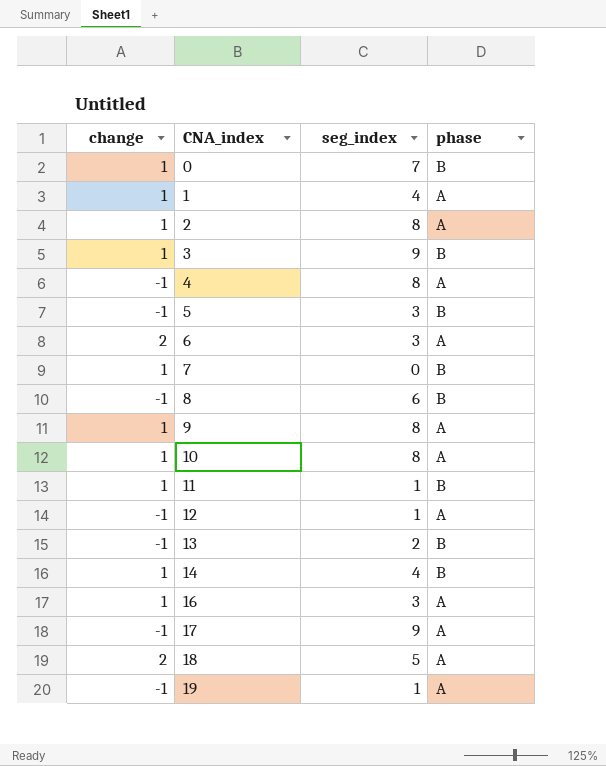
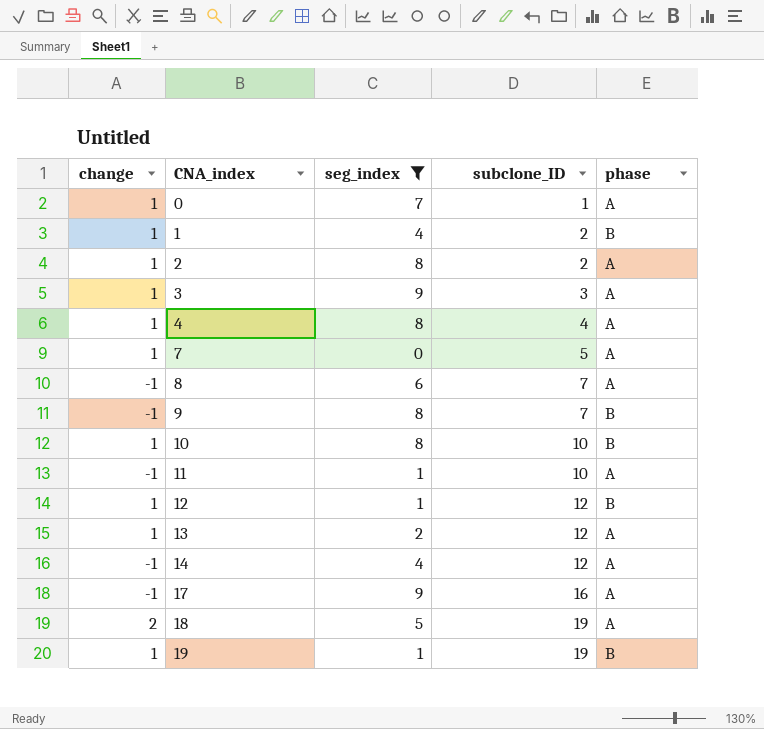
filter: none -> seg_index != 3
column subclone_ID | position: none -> 4
0 | phase: B -> A
1 | phase: A -> B
3 | phase: B -> A
4 | change: -1 -> 1
7 | phase: B -> A
8 | phase: B -> A
9 | change: 1 -> -1
9 | phase: A -> B
10 | phase: A -> B
11 | change: 1 -> -1
11 | phase: B -> A
12 | change: -1 -> 1
12 | phase: A -> B
13 | change: -1 -> 1
13 | phase: B -> A
14 | change: 1 -> -1
14 | phase: B -> A
19 | change: -1 -> 1
19 | phase: A -> B

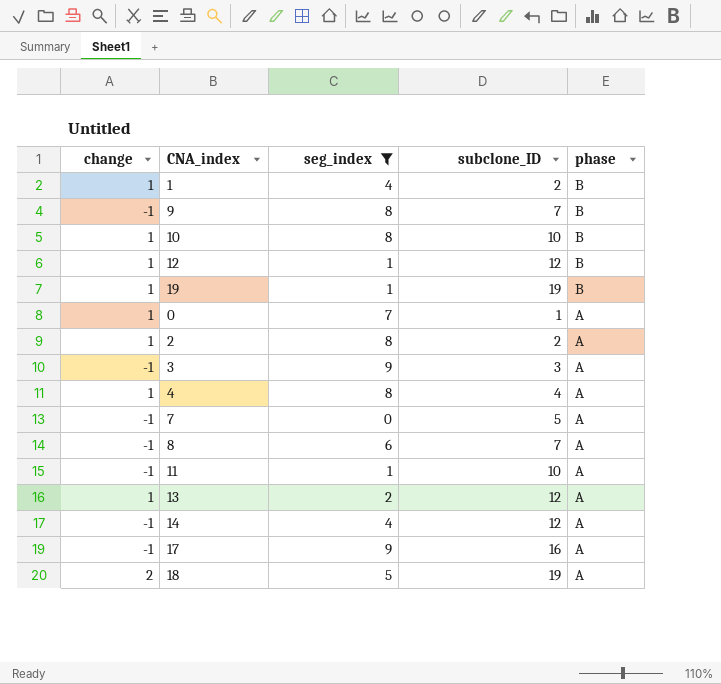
row order: CNA_index ascending -> phase descending
3 | change: 1 -> -1
7 | change: 1 -> -1

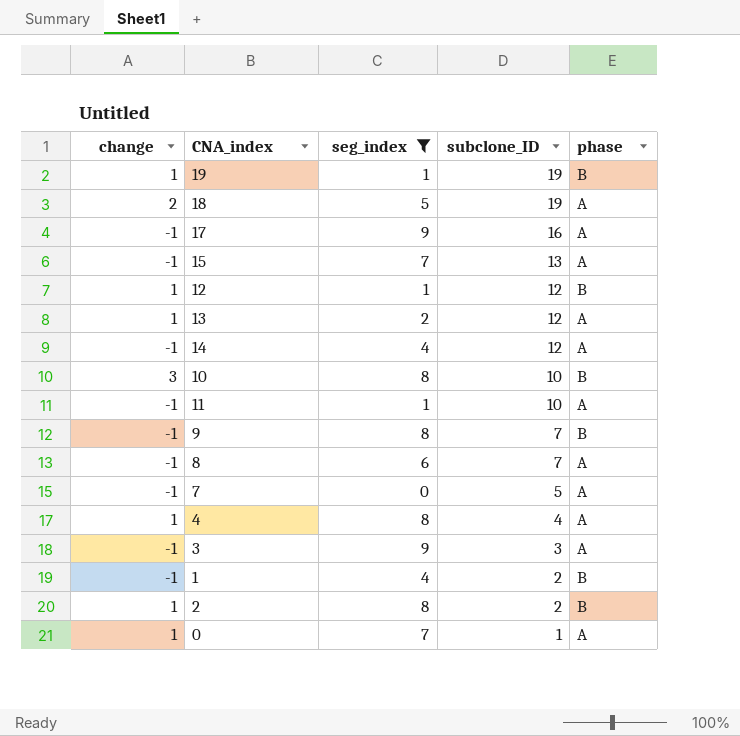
row order: phase descending -> subclone_ID descending
row 15: none -> -1 | 7 | 13 | A
10 | change: 1 -> 3
1 | change: 1 -> -1
2 | phase: A -> B

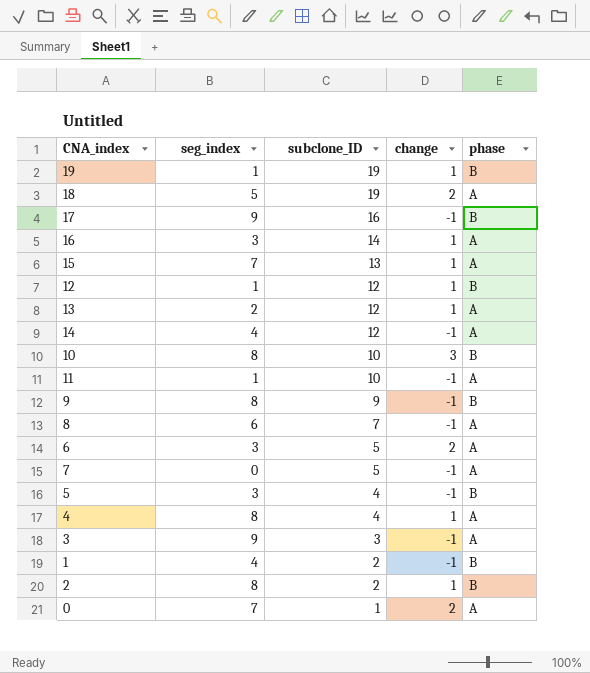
filter: seg_index != 3 -> none
column change | position: 1 -> 4
17 | phase: A -> B
15 | change: -1 -> 1
9 | subclone_ID: 7 -> 9
0 | change: 1 -> 2

